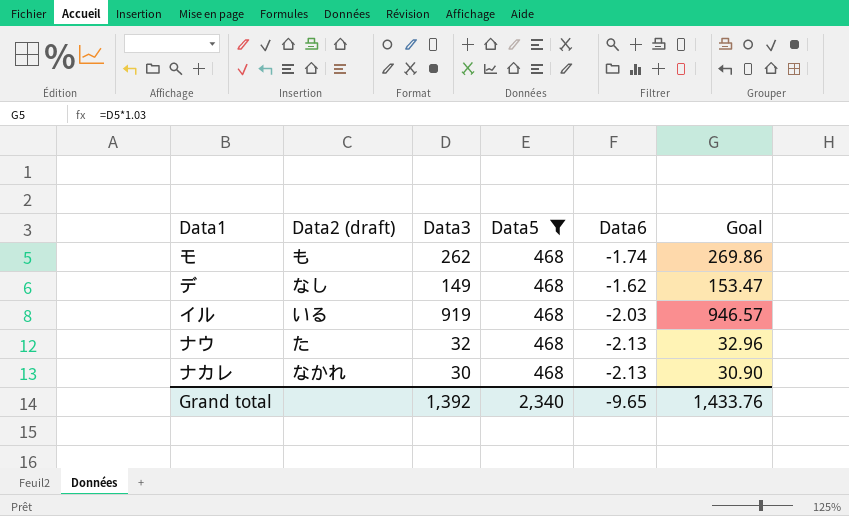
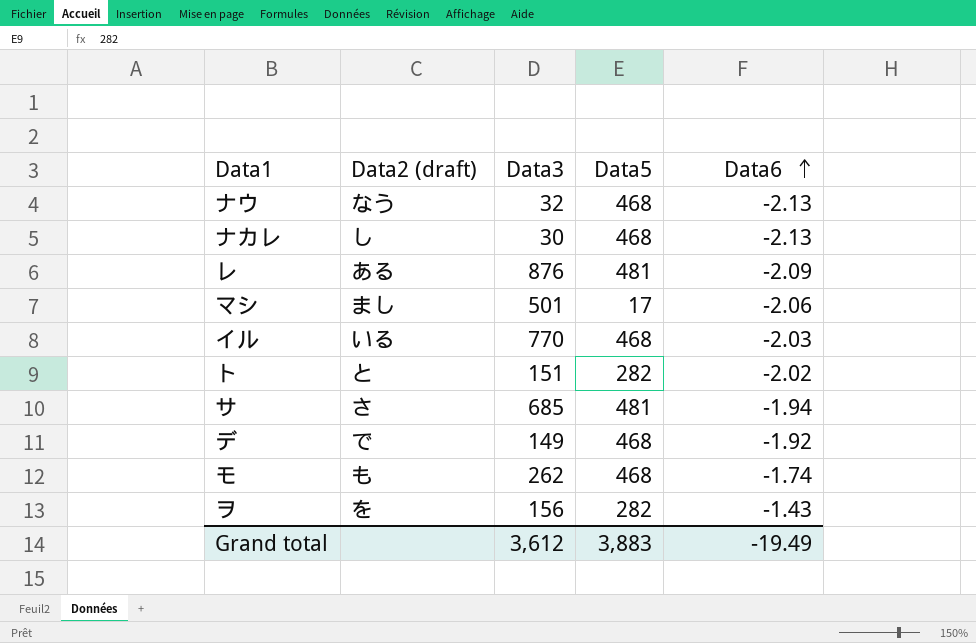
filter: Data5 = 468 -> none
row order: none -> Data6 ascending
column Goal | formula: [Data3] * 1.03 -> none
ナウ | Data2 (draft): た -> なう
ナカレ | Data2 (draft): なかれ -> し
イル | Data3: 919 -> 770
デ | Data2 (draft): なし -> で
デ | Data6: -1.62 -> -1.92
Grand total | Data3: 1,392 -> 3,612
Grand total | Data5: 2,340 -> 3,883
Grand total | Data6: -9.65 -> -19.49

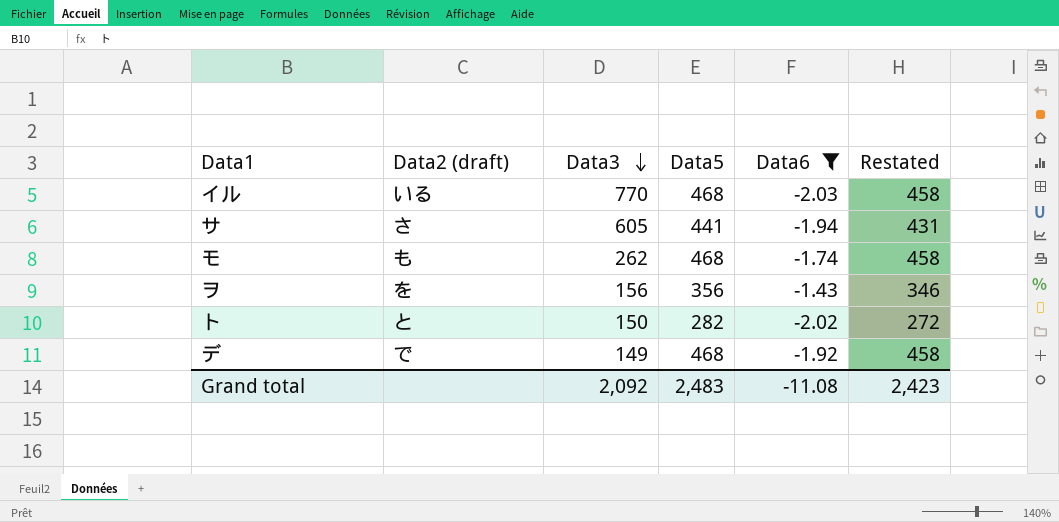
filter: none -> Data6 >= -2.03
row order: Data6 ascending -> Data3 descending
column Restated | formula: none -> [Data5] - 10
サ | Data3: 685 -> 605
サ | Data5: 481 -> 441
ヲ | Data5: 282 -> 356
ト | Data3: 151 -> 150
Grand total | Data3: 3,612 -> 2,092
Grand total | Data5: 3,883 -> 2,483
Grand total | Data6: -19.49 -> -11.08

